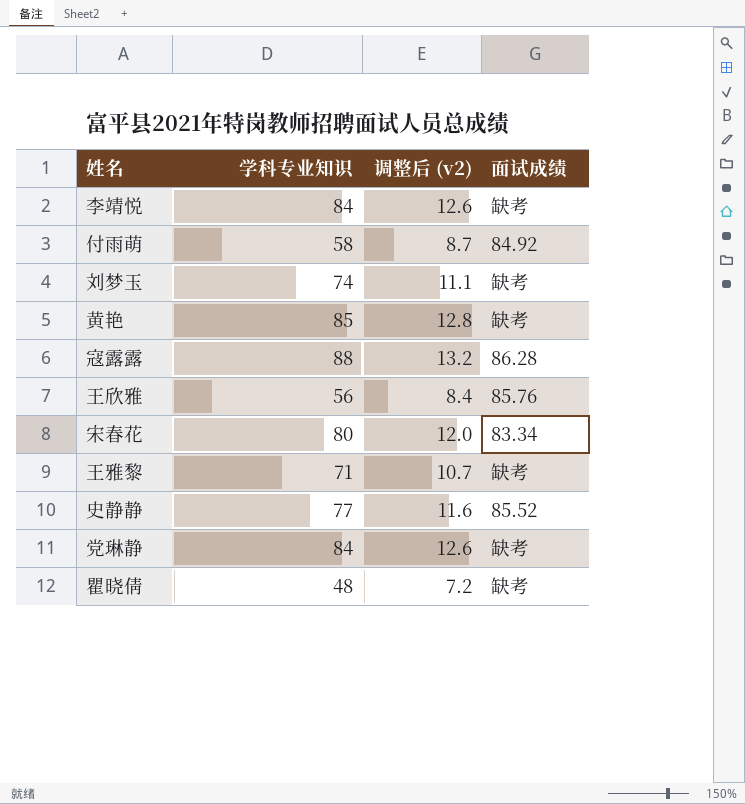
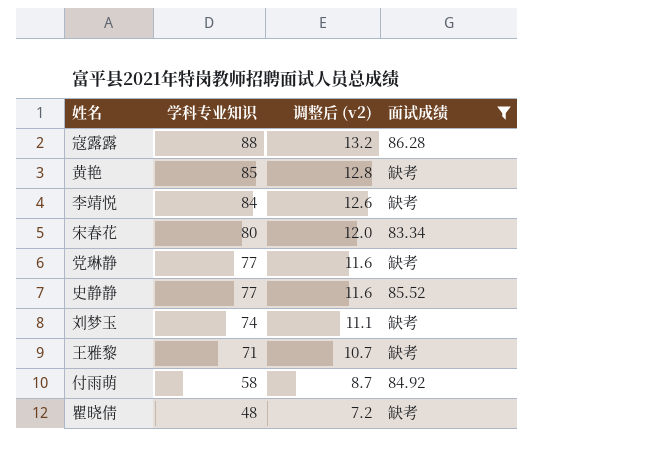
filter: none -> 面试成绩 != 85.76
row order: none -> 学科专业知识 descending
党琳静 | 学科专业知识: 84 -> 77
党琳静 | 调整后 (v2): 12.6 -> 11.6

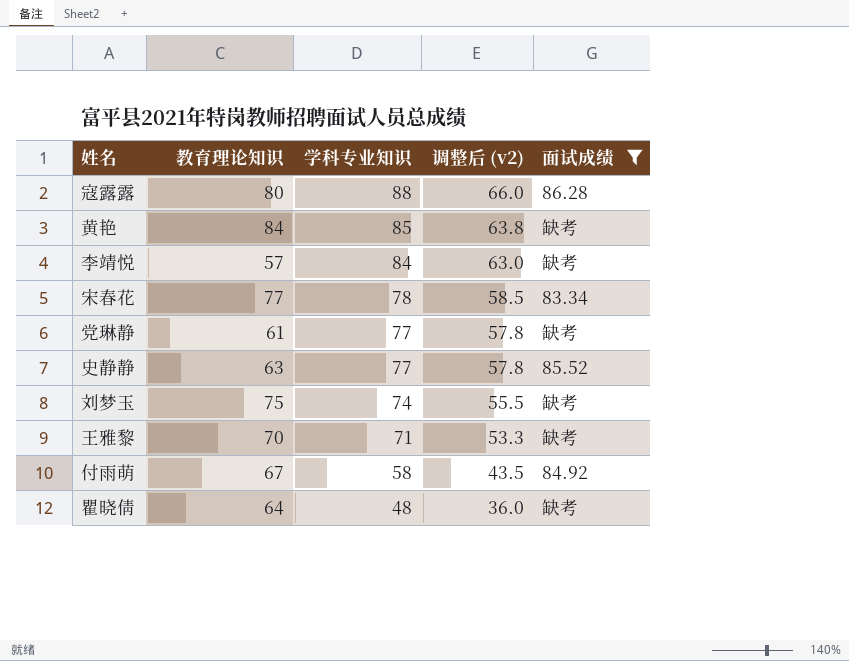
column 教育理论知识 | position: none -> 2
column 调整后 (v2) | formula: [学科专业知识] * 0.15 -> [学科专业知识] * 0.75
宋春花 | 学科专业知识: 80 -> 78

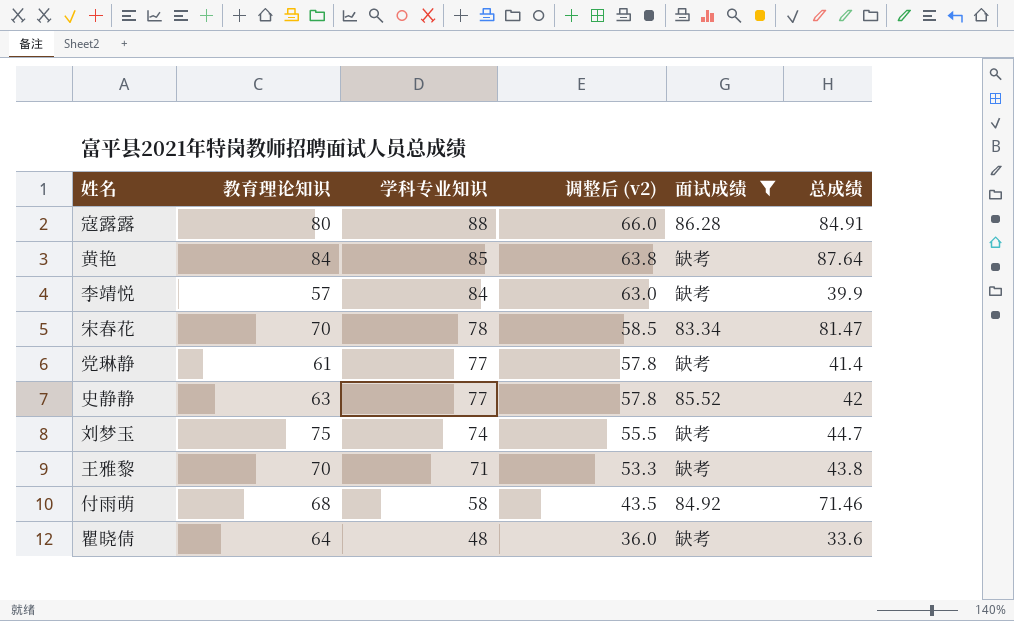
column 总成绩 | position: none -> 6
宋春花 | 教育理论知识: 77 -> 70
付雨萌 | 教育理论知识: 67 -> 68

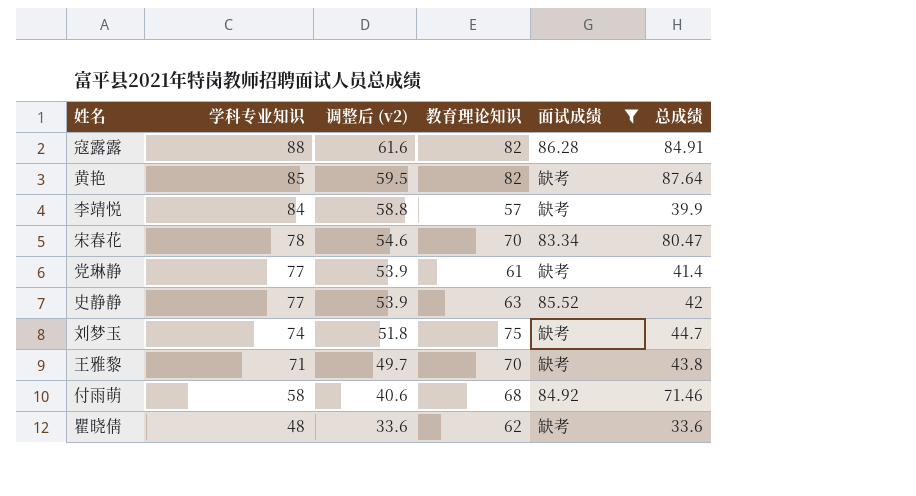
column 调整后 (v2) | formula: [学科专业知识] * 0.75 -> [学科专业知识] * 0.7
column 教育理论知识 | position: 2 -> 4
寇露露 | 教育理论知识: 80 -> 82
黄艳 | 教育理论知识: 84 -> 82
宋春花 | 总成绩: 81.47 -> 80.47
瞿晓倩 | 教育理论知识: 64 -> 62

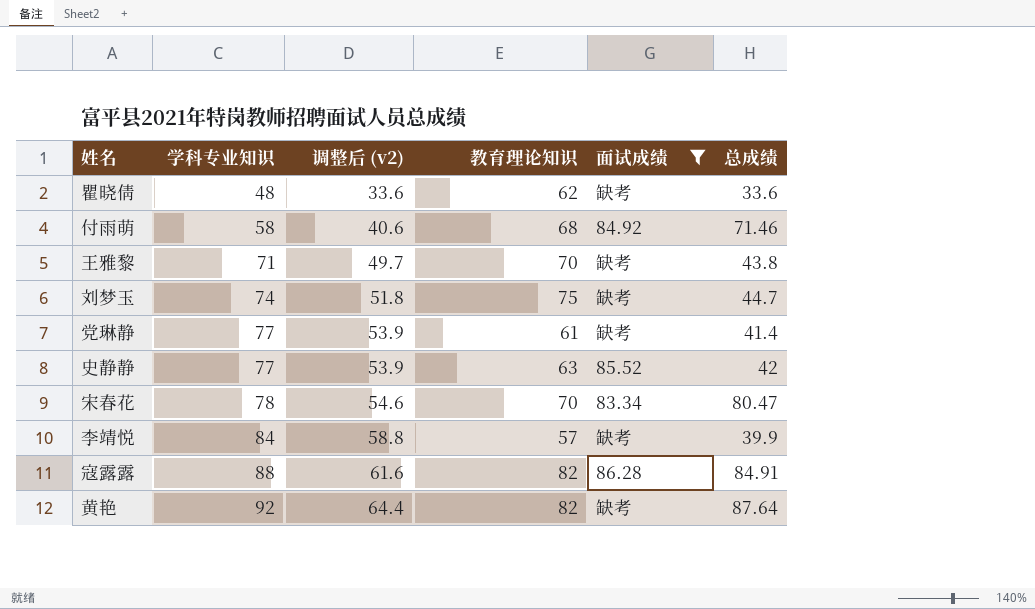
row order: 学科专业知识 descending -> 学科专业知识 ascending
黄艳 | 学科专业知识: 85 -> 92
黄艳 | 调整后 (v2): 59.5 -> 64.4

